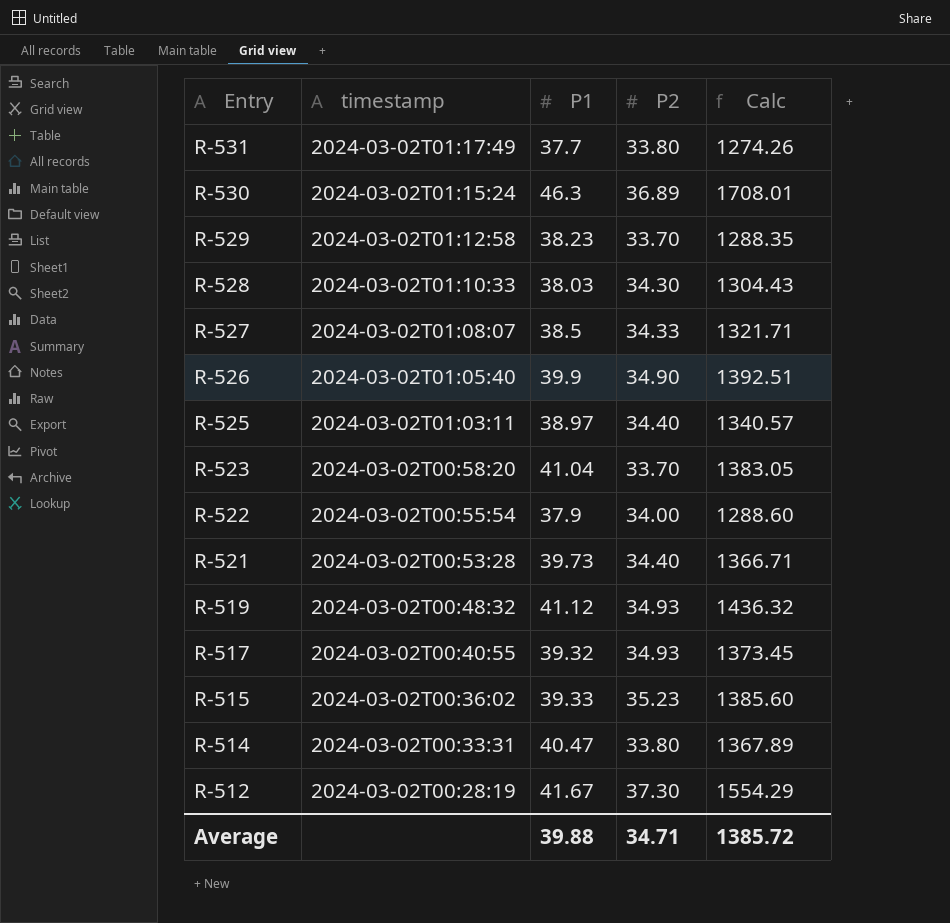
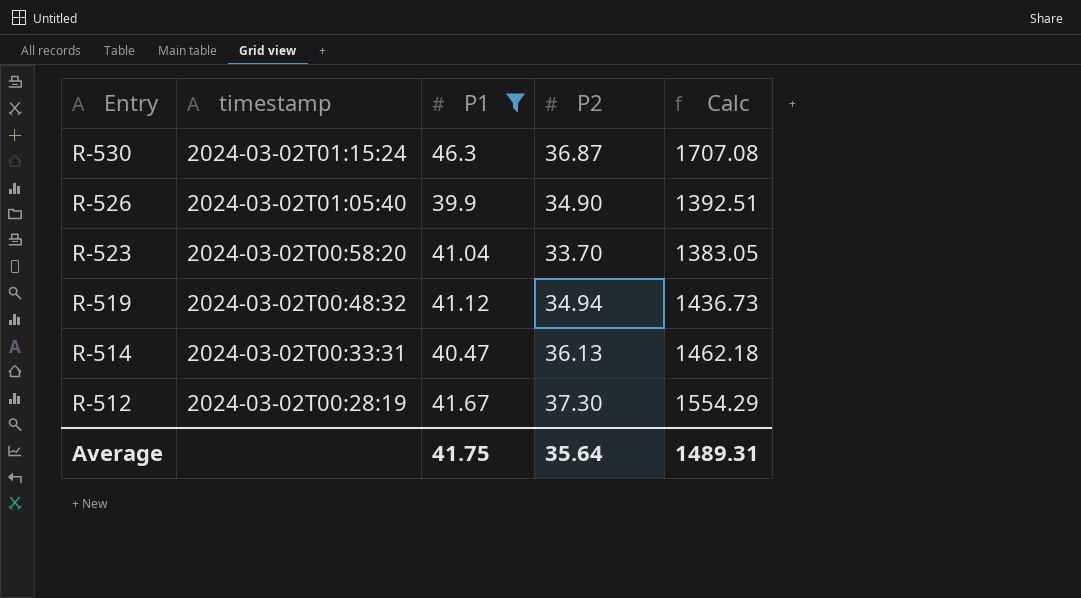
filter: none -> P1 >= 39.9
R-530 | P2: 36.89 -> 36.87
R-530 | Calc: 1708.01 -> 1707.08
R-519 | P2: 34.93 -> 34.94
R-519 | Calc: 1436.32 -> 1436.73
R-514 | P2: 33.80 -> 36.13
R-514 | Calc: 1367.89 -> 1462.18
Average | P1: 39.88 -> 41.75
Average | P2: 34.71 -> 35.64
Average | Calc: 1385.72 -> 1489.31

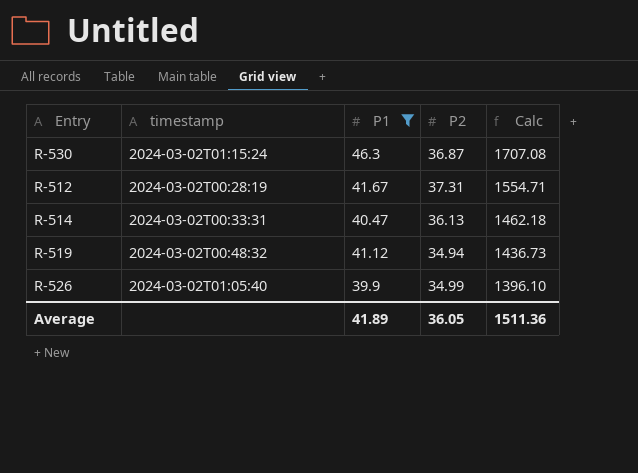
row order: Entry descending -> Calc descending
row R-523: 2024-03-02T00:58:20 | 41.04 | 33.70 | 1383.05 -> none
R-512 | P2: 37.30 -> 37.31
R-512 | Calc: 1554.29 -> 1554.71
R-526 | P2: 34.90 -> 34.99
R-526 | Calc: 1392.51 -> 1396.10
Average | P1: 41.75 -> 41.89
Average | P2: 35.64 -> 36.05
Average | Calc: 1489.31 -> 1511.36

